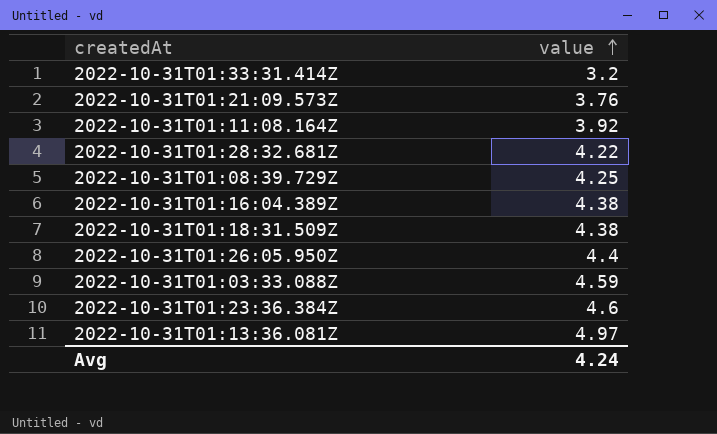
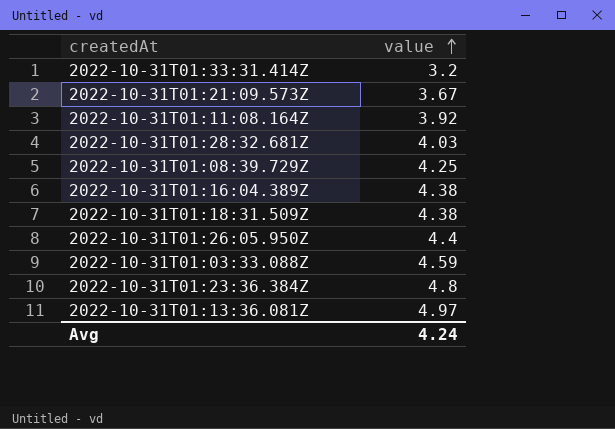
2022-10-31T01:21:09.573Z | value: 3.76 -> 3.67
2022-10-31T01:28:32.681Z | value: 4.22 -> 4.03
2022-10-31T01:23:36.384Z | value: 4.6 -> 4.8

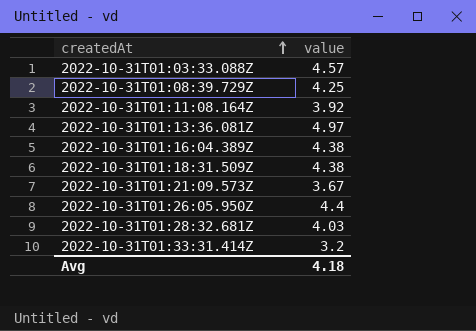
row order: value ascending -> createdAt ascending
row 2022-10-31T01:23:36.384Z: 4.8 -> none
2022-10-31T01:03:33.088Z | value: 4.59 -> 4.57
Avg | value: 4.24 -> 4.18

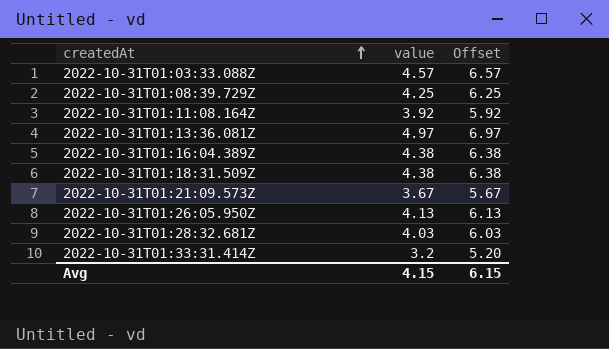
column Offset | formula: none -> [value] + 2
2022-10-31T01:26:05.950Z | value: 4.4 -> 4.13
Avg | value: 4.18 -> 4.15

